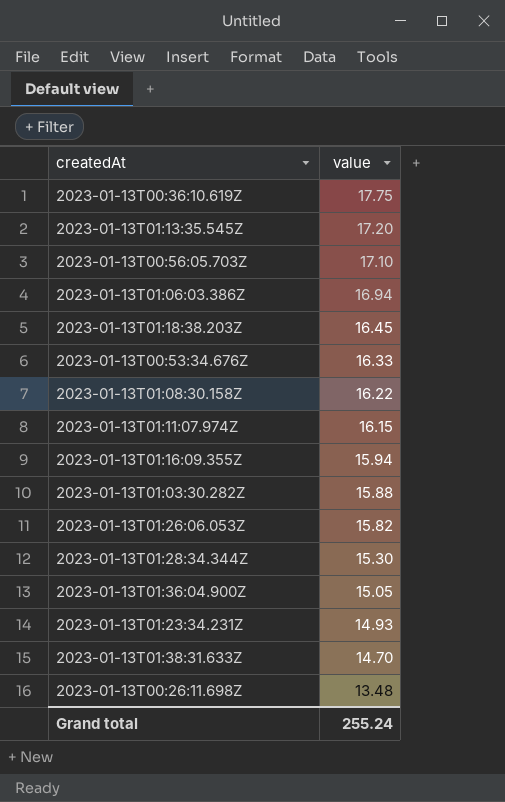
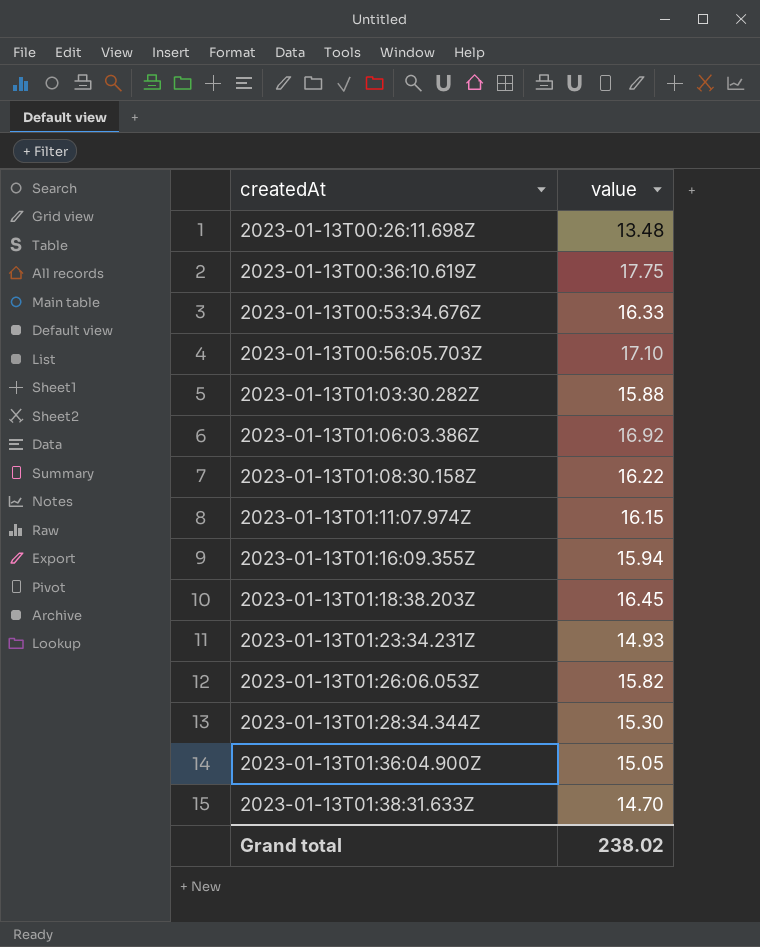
row order: value descending -> createdAt ascending
row 2023-01-13T01:13:35.545Z: 17.20 -> none
2023-01-13T01:06:03.386Z | value: 16.94 -> 16.92
Grand total | value: 255.24 -> 238.02

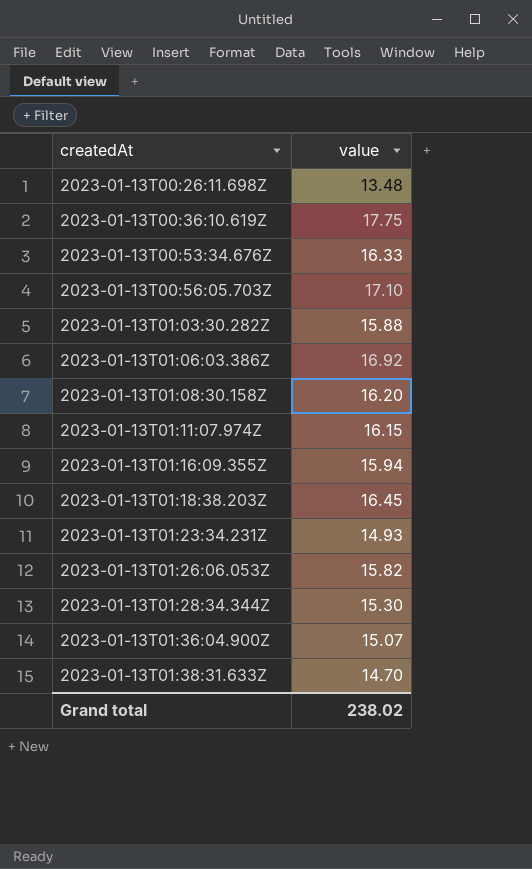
2023-01-13T01:08:30.158Z | value: 16.22 -> 16.20
2023-01-13T01:36:04.900Z | value: 15.05 -> 15.07

